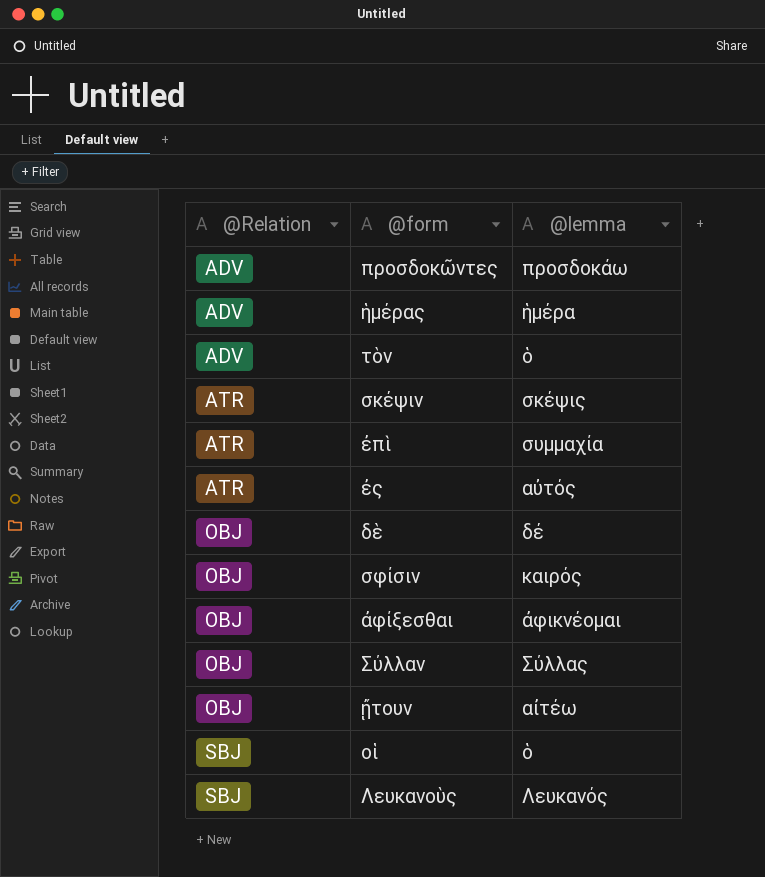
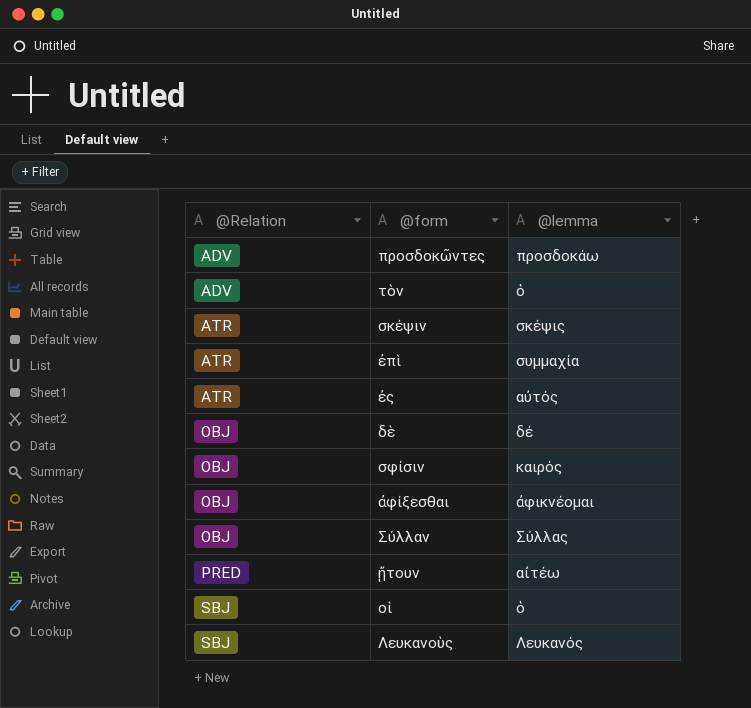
row ἡμέρας: ADV | ἡμέρα -> none
ᾔτουν | @Relation: OBJ -> PRED

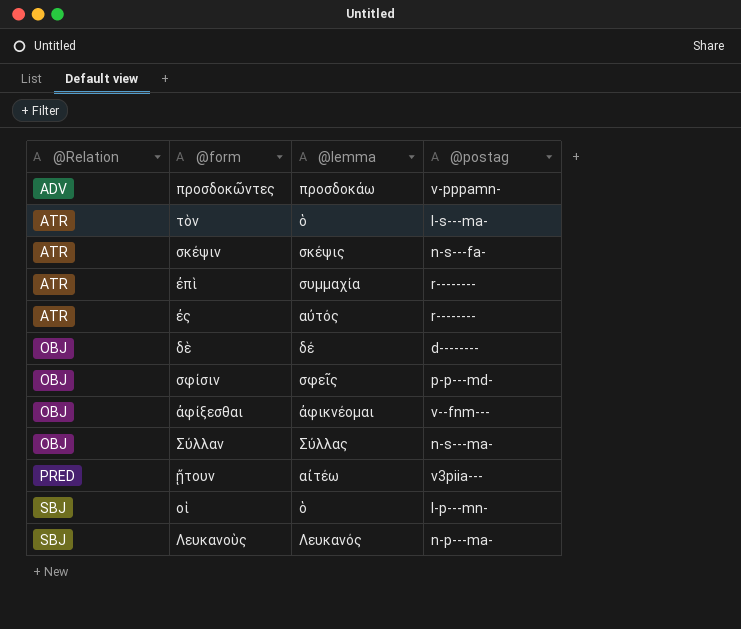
column @postag | position: none -> 4
τὸν | @Relation: ADV -> ATR
σφίσιν | @lemma: καιρός -> σφεῖς

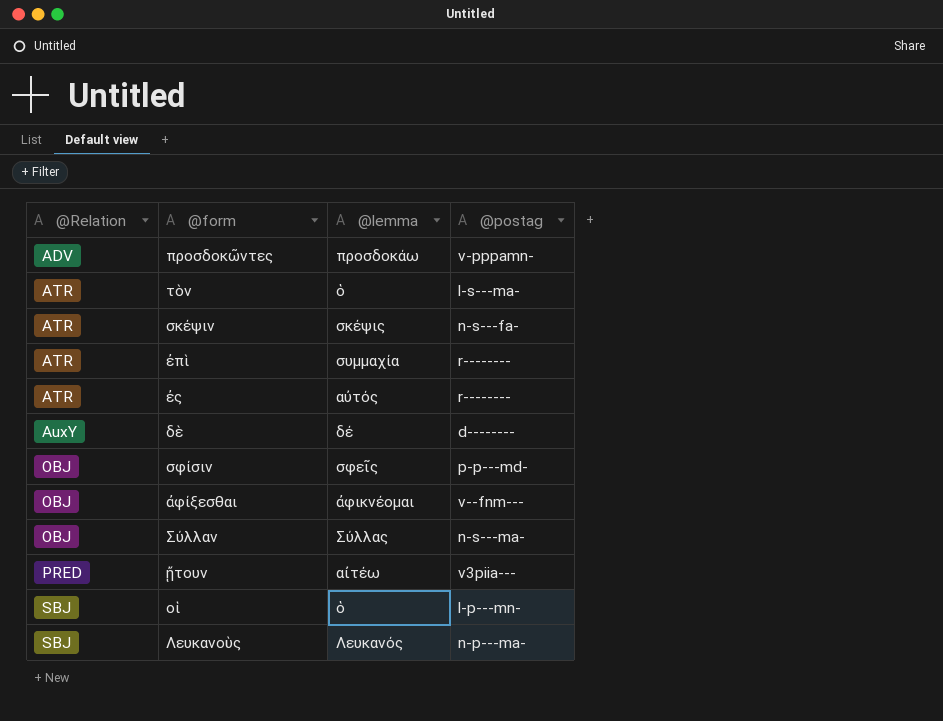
δὲ | @Relation: OBJ -> AuxY

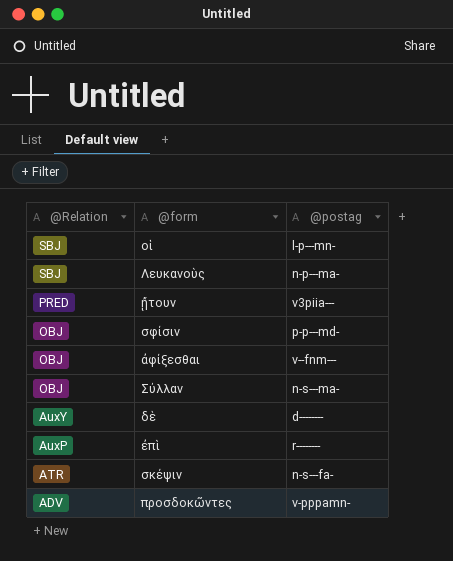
row order: @Relation ascending -> @Relation descending
column @lemma | position: 3 -> none
row τὸν: ATR | ὁ | l-s---ma- -> none
row ἐς: ATR | αὐτός | r-------- -> none
ἐπὶ | @Relation: ATR -> AuxP

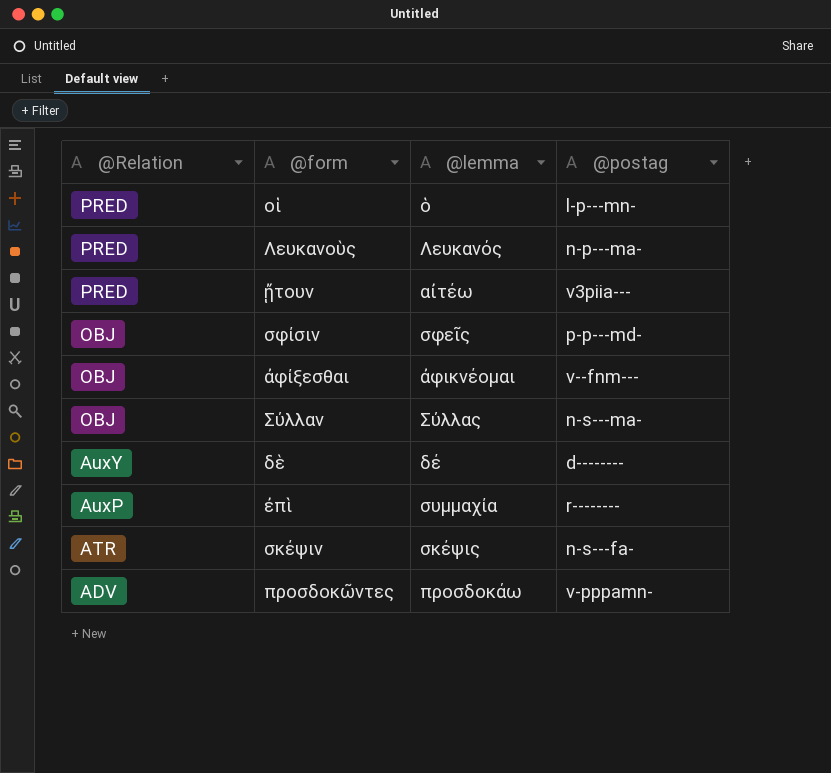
column @lemma | position: none -> 3
οἱ | @Relation: SBJ -> PRED
Λευκανοὺς | @Relation: SBJ -> PRED

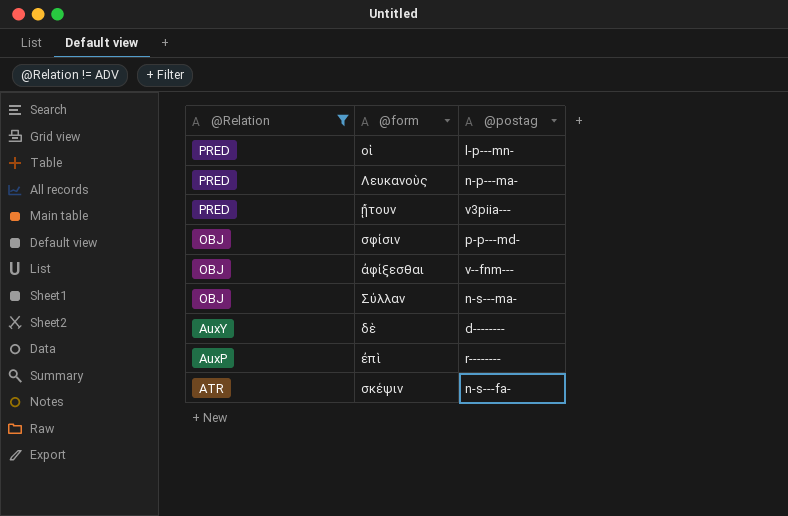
filter: none -> @Relation != ADV
column @lemma | position: 3 -> none

